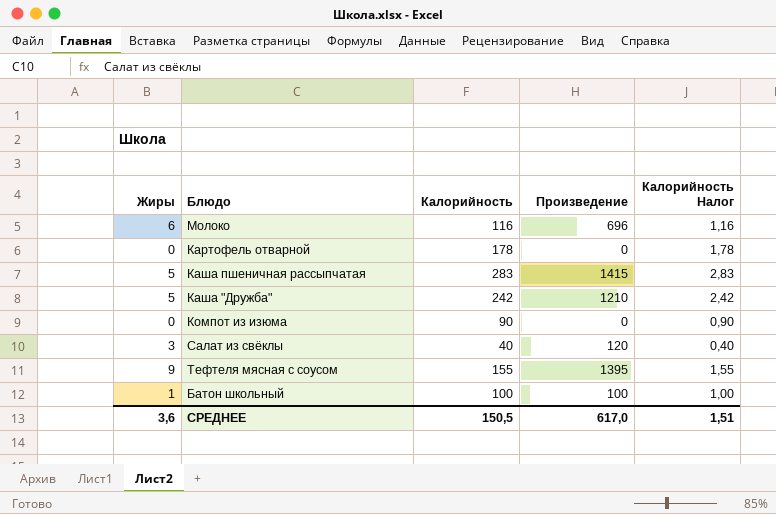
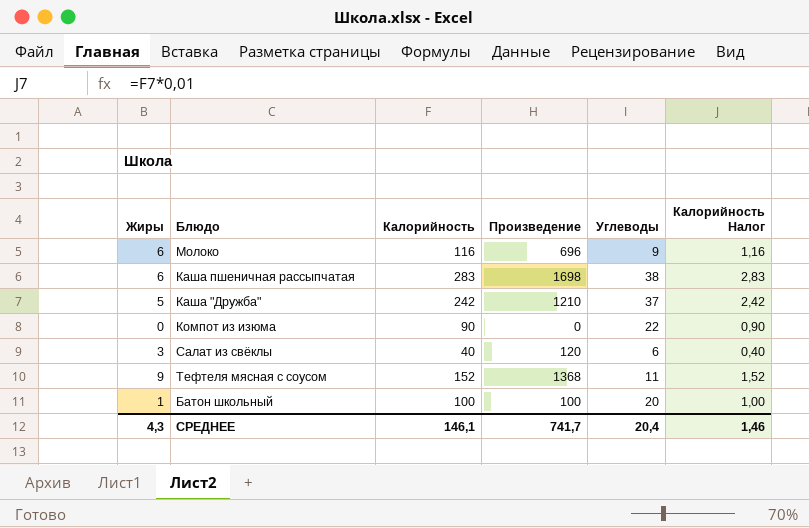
column Углеводы | position: none -> 5
row Картофель отварной: 0 | 178 | 0 | 1,78 -> none
Каша пшеничная рассыпчатая | Жиры: 5 -> 6
Каша пшеничная рассыпчатая | Произведение: 1415 -> 1698
Тефтеля мясная с соусом | Калорийность: 155 -> 152
Тефтеля мясная с соусом | Произведение: 1395 -> 1368
Тефтеля мясная с соусом | Калорийность Налог: 1,55 -> 1,52
СРЕДНЕЕ | Жиры: 3,6 -> 4,3
СРЕДНЕЕ | Калорийность: 150,5 -> 146,1
СРЕДНЕЕ | Произведение: 617,0 -> 741,7
СРЕДНЕЕ | Калорийность Налог: 1,51 -> 1,46

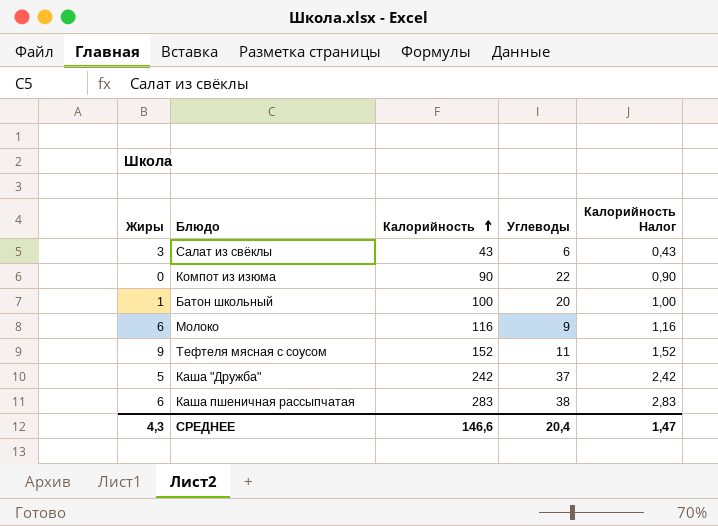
row order: none -> Калорийность ascending
column Произведение | formula: [Жиры] * [Калорийность] -> none
Салат из свёклы | Калорийность: 40 -> 43
Салат из свёклы | Калорийность Налог: 0,40 -> 0,43
СРЕДНЕЕ | Калорийность: 146,1 -> 146,6
СРЕДНЕЕ | Калорийность Налог: 1,46 -> 1,47

